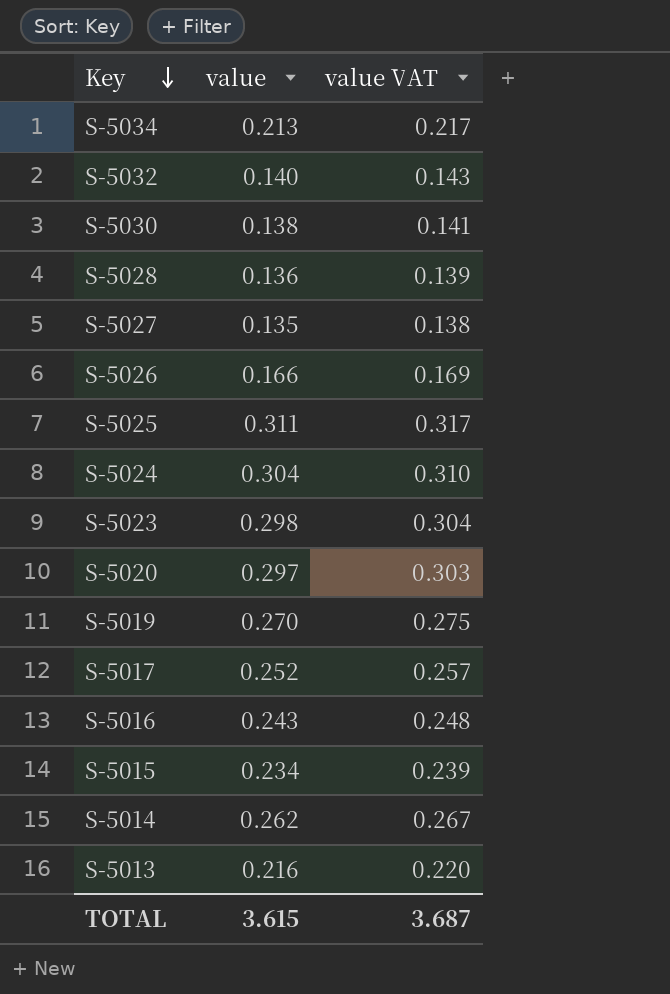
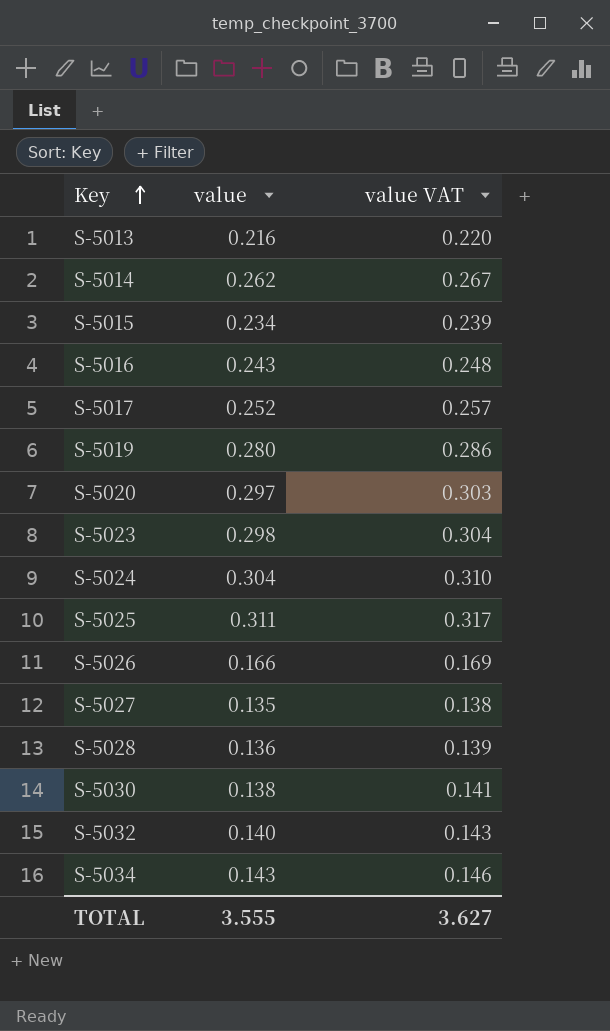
row order: Key descending -> Key ascending
S-5019 | value: 0.270 -> 0.280
S-5019 | value VAT: 0.275 -> 0.286
S-5034 | value: 0.213 -> 0.143
S-5034 | value VAT: 0.217 -> 0.146
TOTAL | value: 3.615 -> 3.555
TOTAL | value VAT: 3.687 -> 3.627

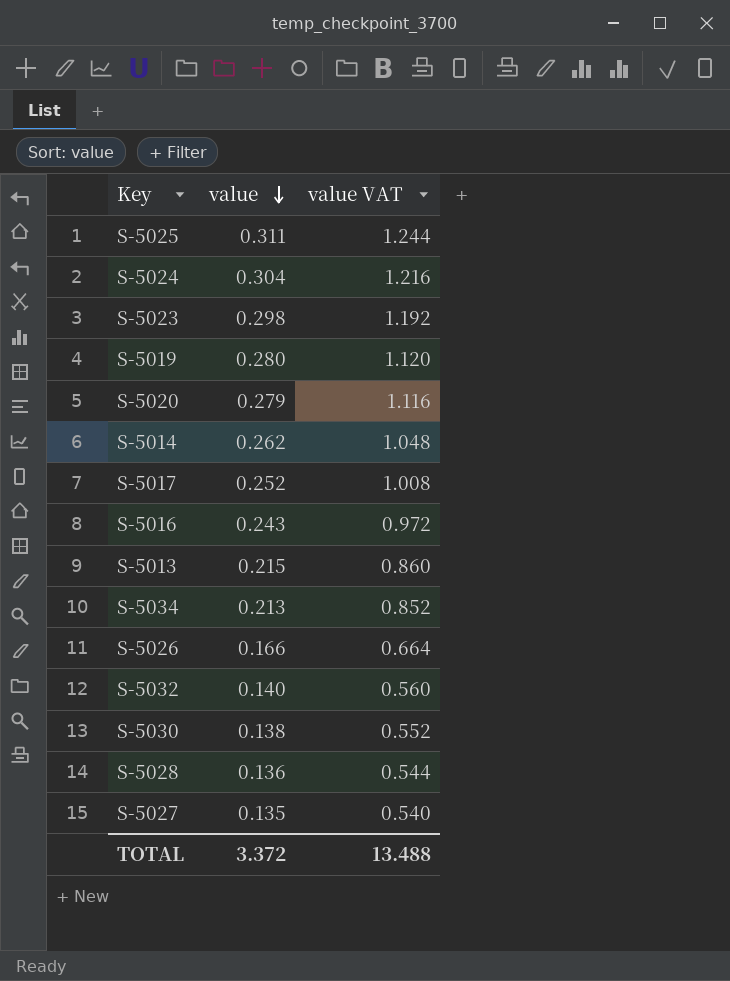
row order: Key ascending -> value descending
column value VAT | formula: [value] * 1.02 -> [value] * 4
row S-5015: 0.234 | 0.239 -> none
S-5020 | value: 0.297 -> 0.279
S-5013 | value: 0.216 -> 0.215
S-5034 | value: 0.143 -> 0.213
TOTAL | value: 3.555 -> 3.372
TOTAL | value VAT: 3.627 -> 13.488

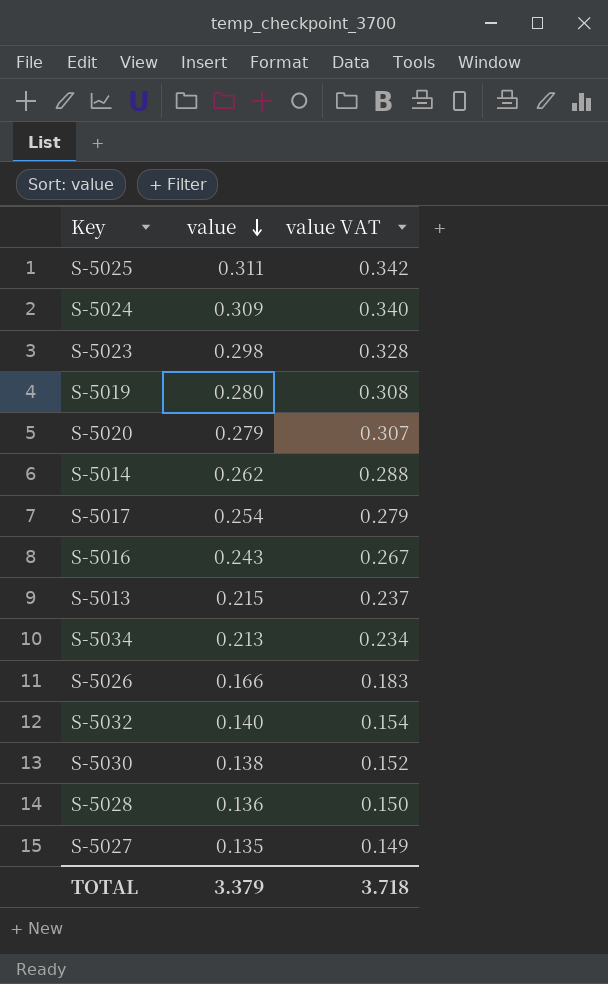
column value VAT | formula: [value] * 4 -> [value] * 1.1
S-5024 | value: 0.304 -> 0.309
S-5017 | value: 0.252 -> 0.254
TOTAL | value: 3.372 -> 3.379
TOTAL | value VAT: 13.488 -> 3.718

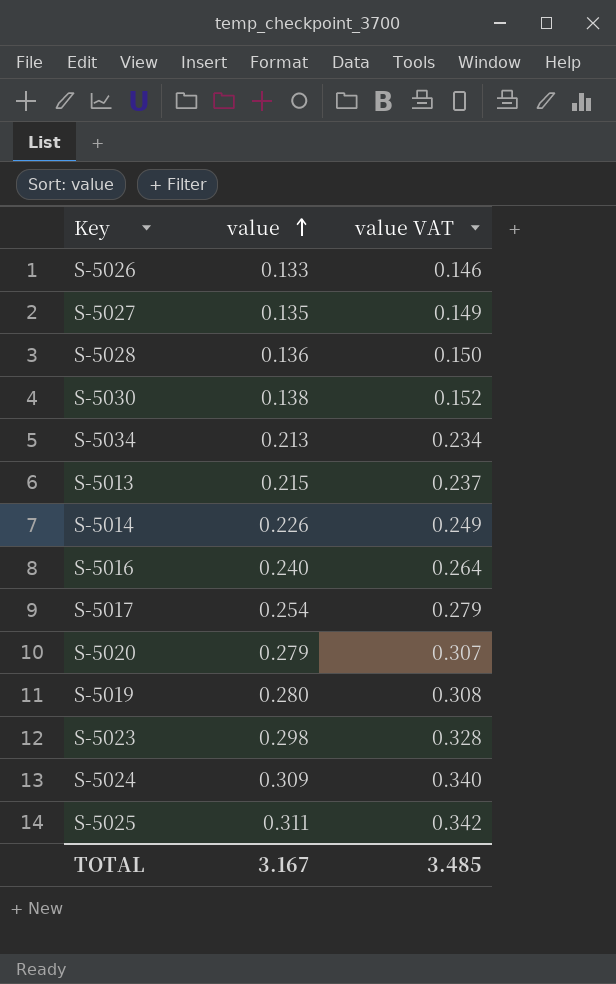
row order: value descending -> value ascending
row S-5032: 0.140 | 0.154 -> none
S-5026 | value: 0.166 -> 0.133
S-5026 | value VAT: 0.183 -> 0.146
S-5014 | value: 0.262 -> 0.226
S-5014 | value VAT: 0.288 -> 0.249
S-5016 | value: 0.243 -> 0.240
S-5016 | value VAT: 0.267 -> 0.264
TOTAL | value: 3.379 -> 3.167
TOTAL | value VAT: 3.718 -> 3.485

